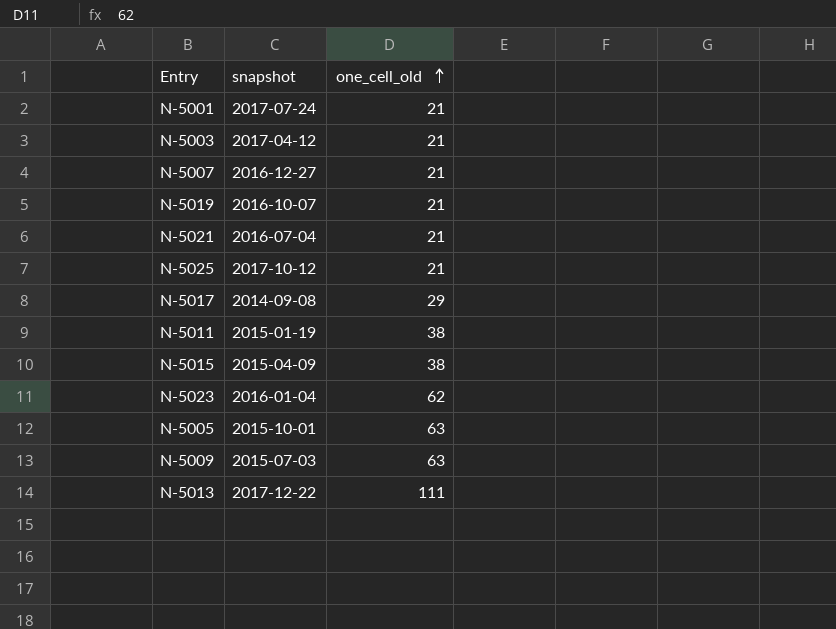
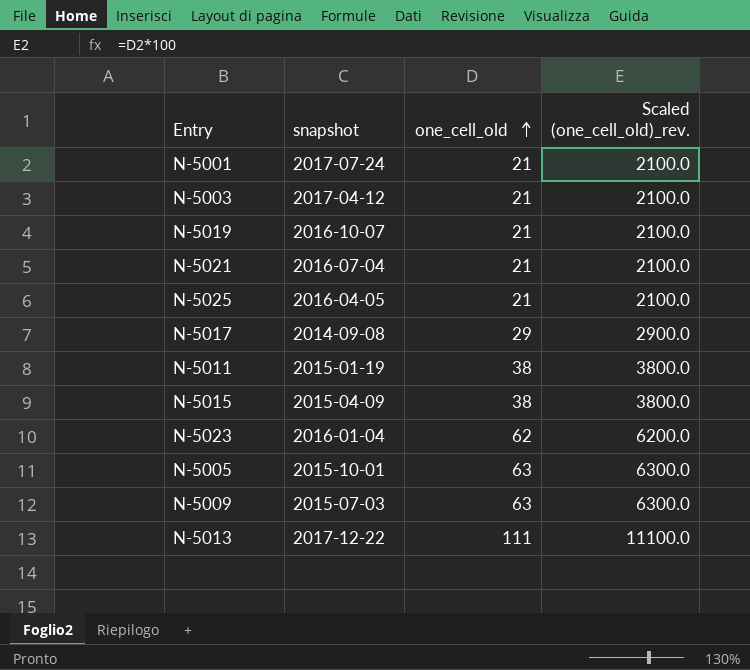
column Scaled (one_cell_old)_rev. | formula: none -> [one_cell_old] * 100
row N-5007: 2016-12-27 | 21 -> none
N-5025 | snapshot: 2017-10-12 -> 2016-04-05

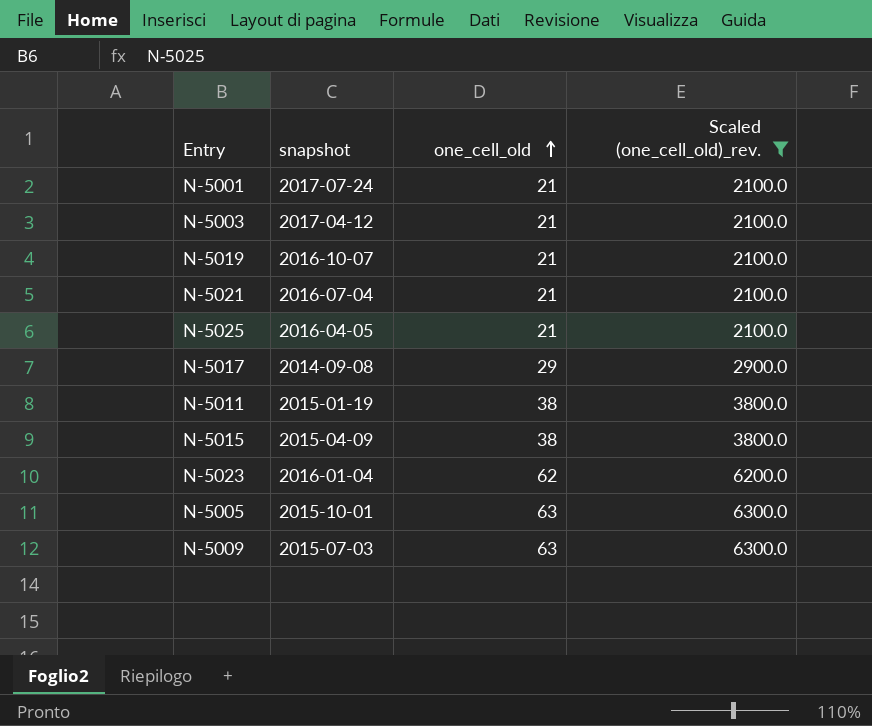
filter: none -> Scaled (one_cell_old)_rev. != 11100.0

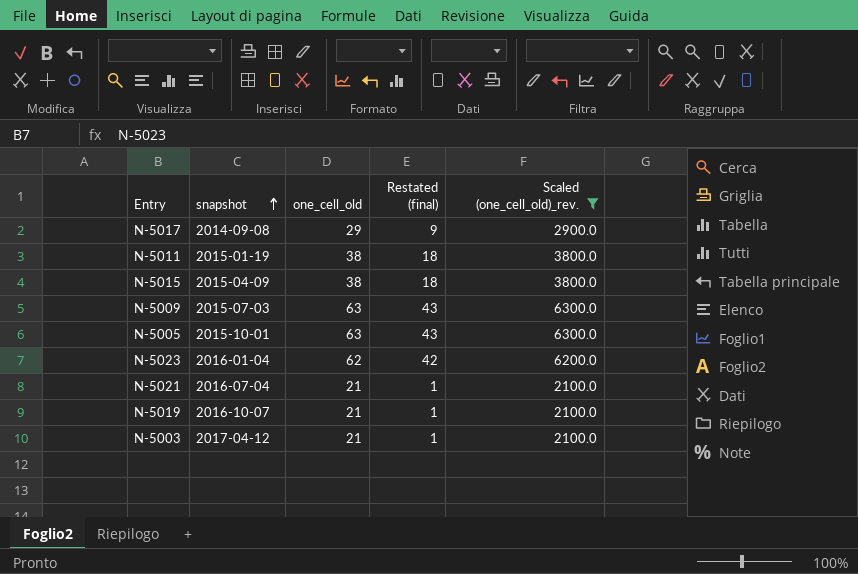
row order: one_cell_old ascending -> snapshot ascending
column Restated (final) | formula: none -> [one_cell_old] - 20
row N-5001: 2017-07-24 | 21 | 2100.0 -> none
row N-5025: 2016-04-05 | 21 | 2100.0 -> none

